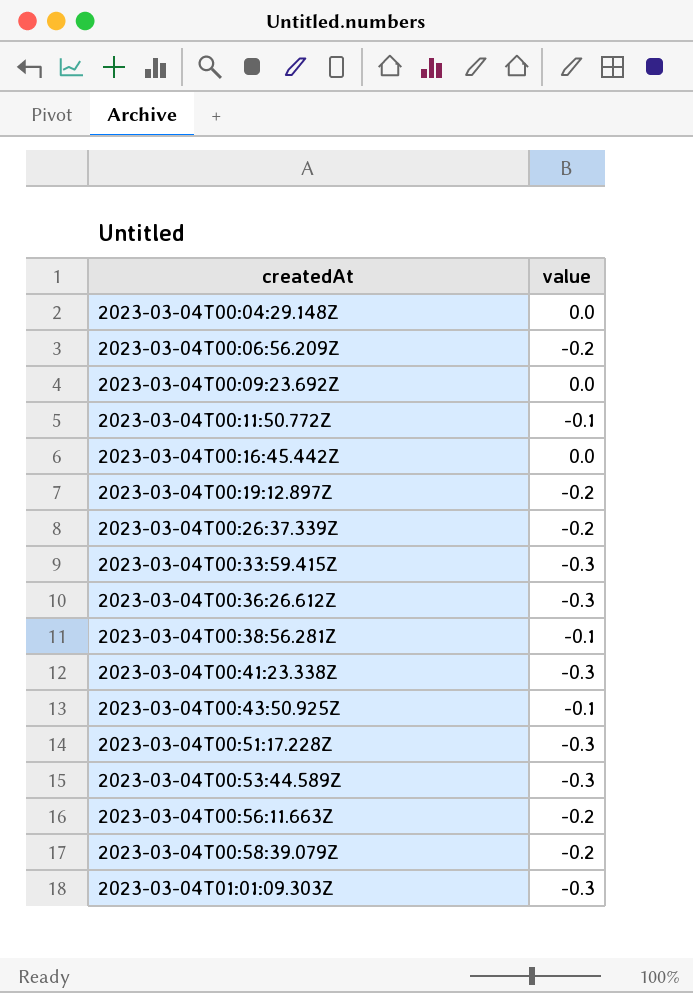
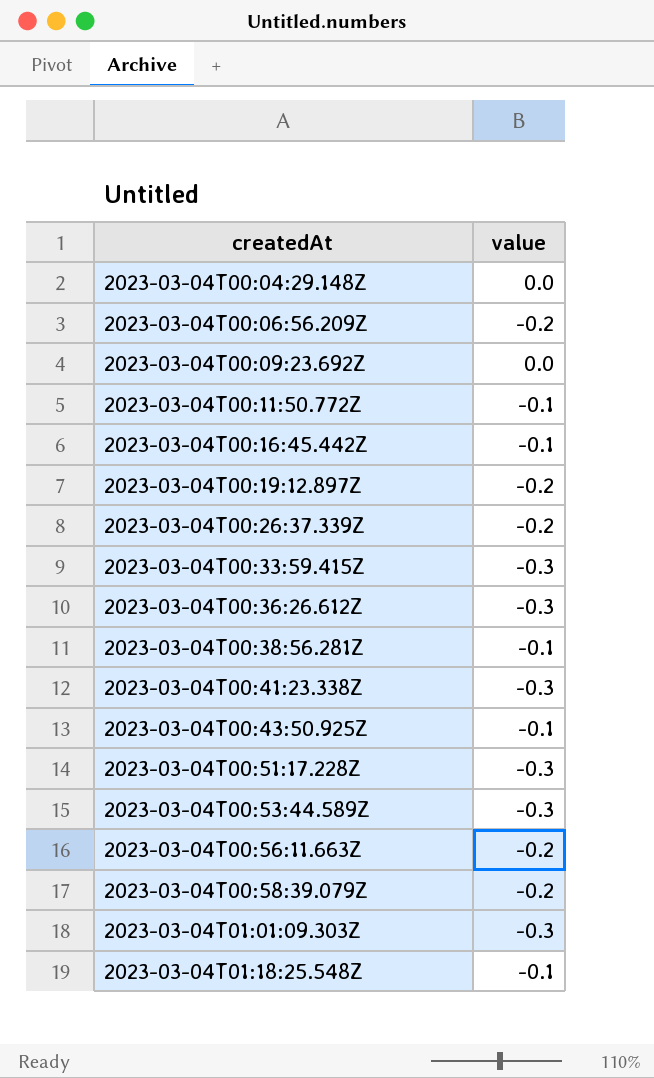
2023-03-04T00:16:45.442Z | value: 0.0 -> -0.1
row 2023-03-04T01:18:25.548Z: none -> -0.1

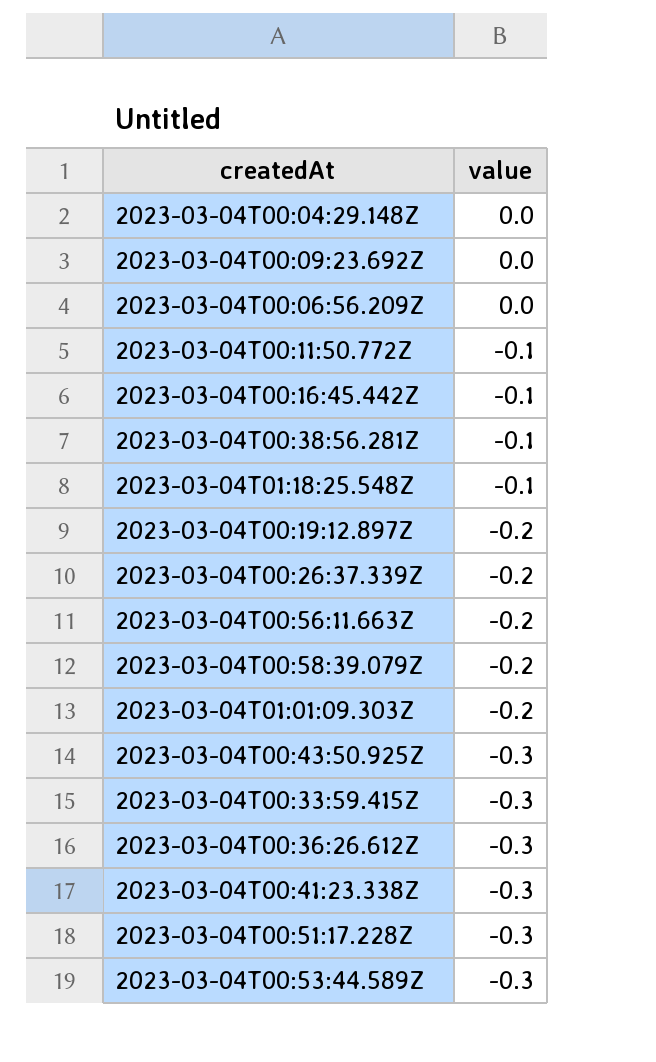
row order: createdAt ascending -> value descending
2023-03-04T00:06:56.209Z | value: -0.2 -> 0.0
2023-03-04T01:01:09.303Z | value: -0.3 -> -0.2
2023-03-04T00:43:50.925Z | value: -0.1 -> -0.3

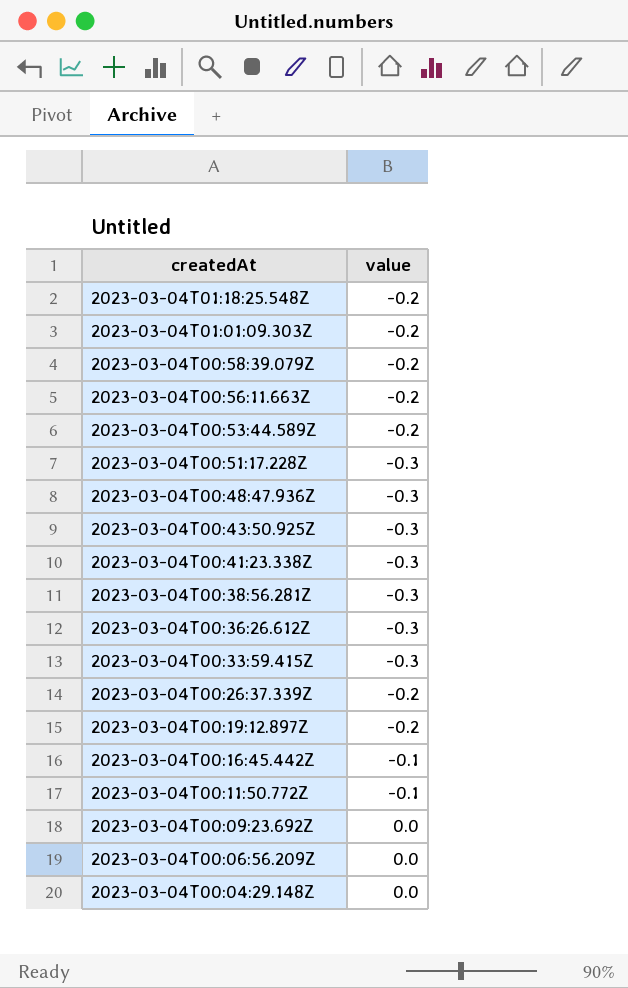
row order: value descending -> createdAt descending
2023-03-04T01:18:25.548Z | value: -0.1 -> -0.2
2023-03-04T00:53:44.589Z | value: -0.3 -> -0.2
row 2023-03-04T00:48:47.936Z: none -> -0.3
2023-03-04T00:38:56.281Z | value: -0.1 -> -0.3

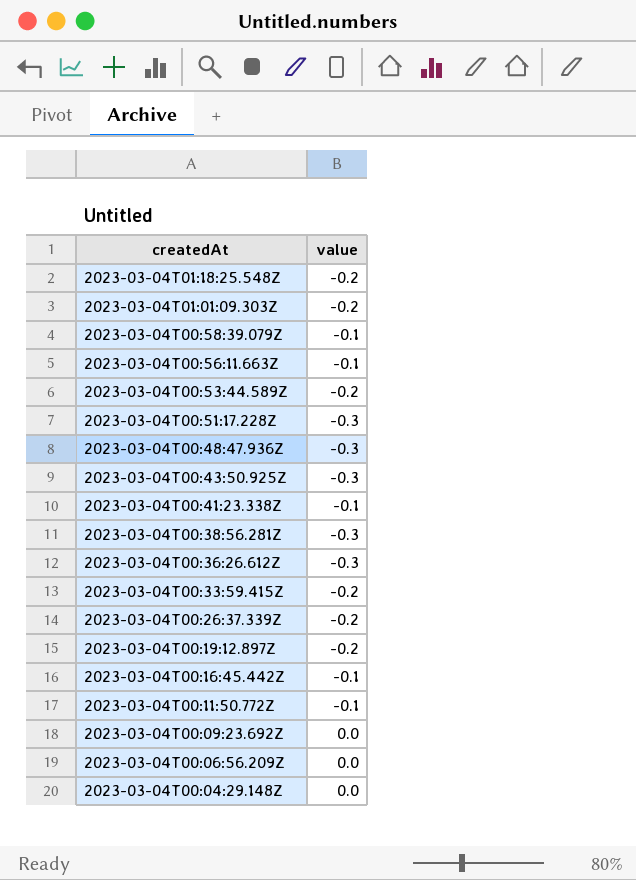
2023-03-04T00:58:39.079Z | value: -0.2 -> -0.1
2023-03-04T00:56:11.663Z | value: -0.2 -> -0.1
2023-03-04T00:41:23.338Z | value: -0.3 -> -0.1
2023-03-04T00:33:59.415Z | value: -0.3 -> -0.2

